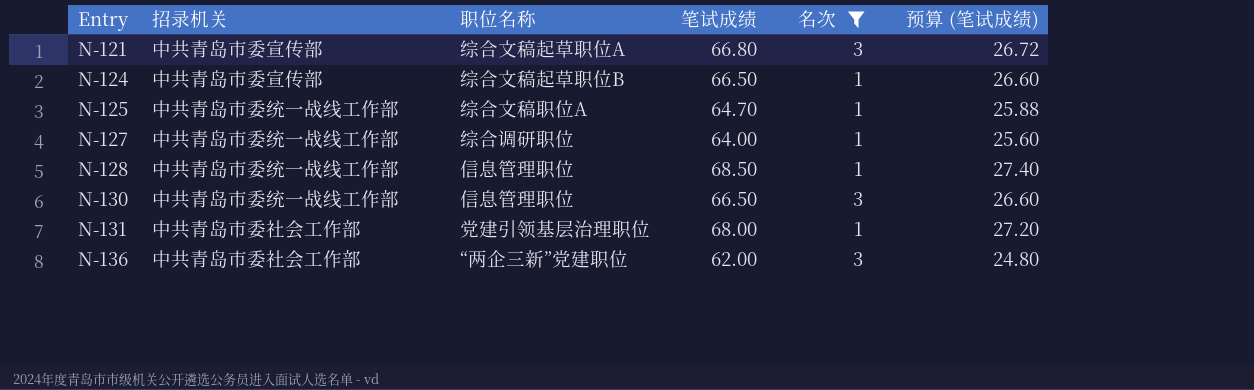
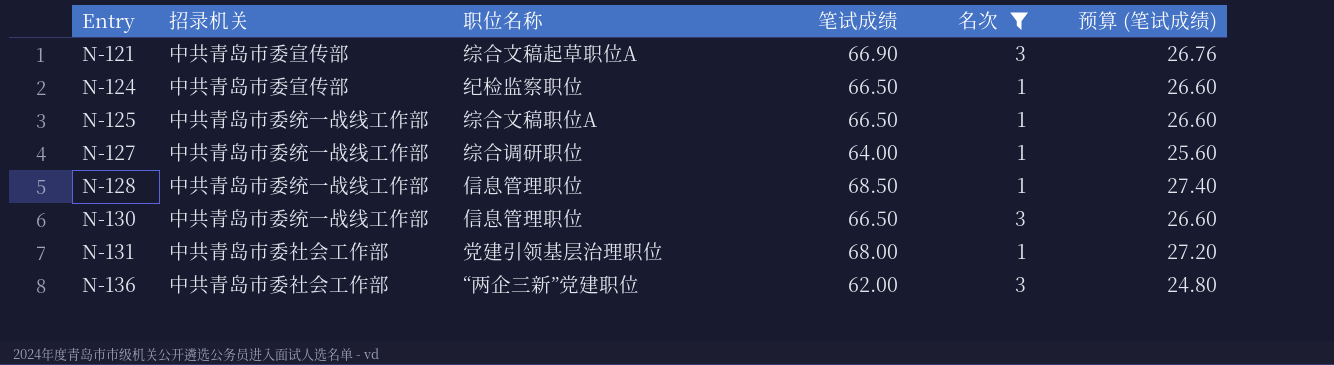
N-121 | 笔试成绩: 66.80 -> 66.90
N-121 | 预算 (笔试成绩): 26.72 -> 26.76
N-124 | 职位名称: 综合文稿起草职位B -> 纪检监察职位
N-125 | 笔试成绩: 64.70 -> 66.50
N-125 | 预算 (笔试成绩): 25.88 -> 26.60

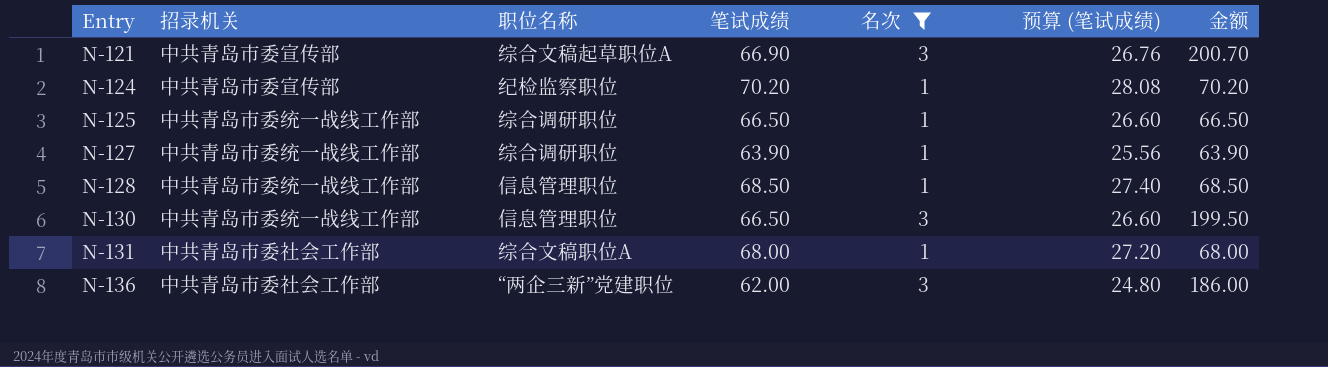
column 金额 | formula: none -> [笔试成绩] * [名次]
N-124 | 笔试成绩: 66.50 -> 70.20
N-124 | 预算 (笔试成绩): 26.60 -> 28.08
N-125 | 职位名称: 综合文稿职位A -> 综合调研职位
N-127 | 笔试成绩: 64.00 -> 63.90
N-127 | 预算 (笔试成绩): 25.60 -> 25.56
N-131 | 职位名称: 党建引领基层治理职位 -> 综合文稿职位A

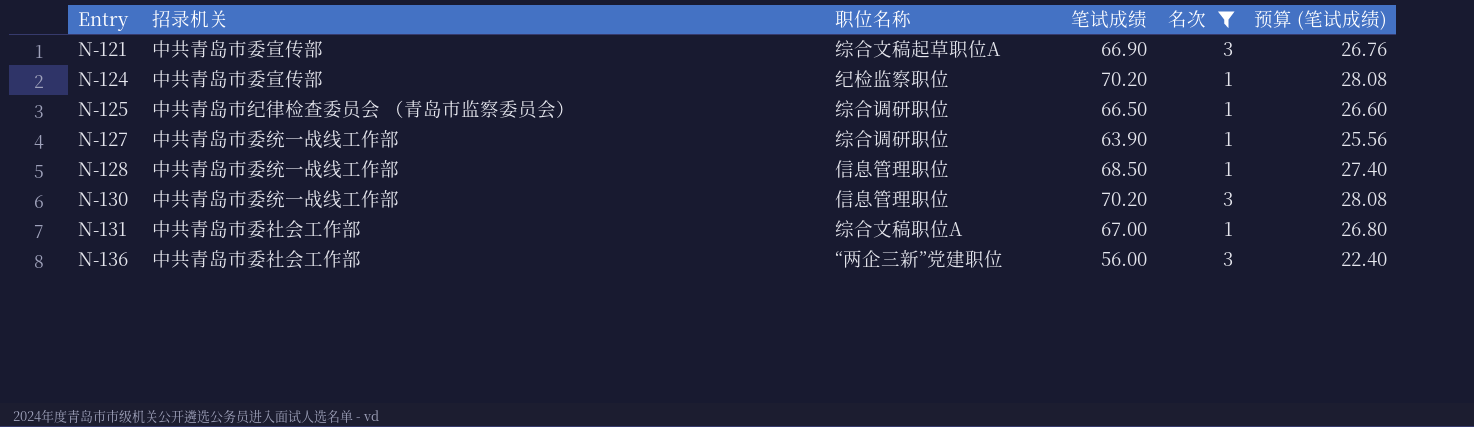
column 金额 | formula: [笔试成绩] * [名次] -> none
N-125 | 招录机关: 中共青岛市委统一战线工作部 -> 中共青岛市纪律检查委员会 （青岛市监察委员会）
N-130 | 笔试成绩: 66.50 -> 70.20
N-130 | 预算 (笔试成绩): 26.60 -> 28.08
N-131 | 笔试成绩: 68.00 -> 67.00
N-131 | 预算 (笔试成绩): 27.20 -> 26.80
N-136 | 笔试成绩: 62.00 -> 56.00
N-136 | 预算 (笔试成绩): 24.80 -> 22.40

